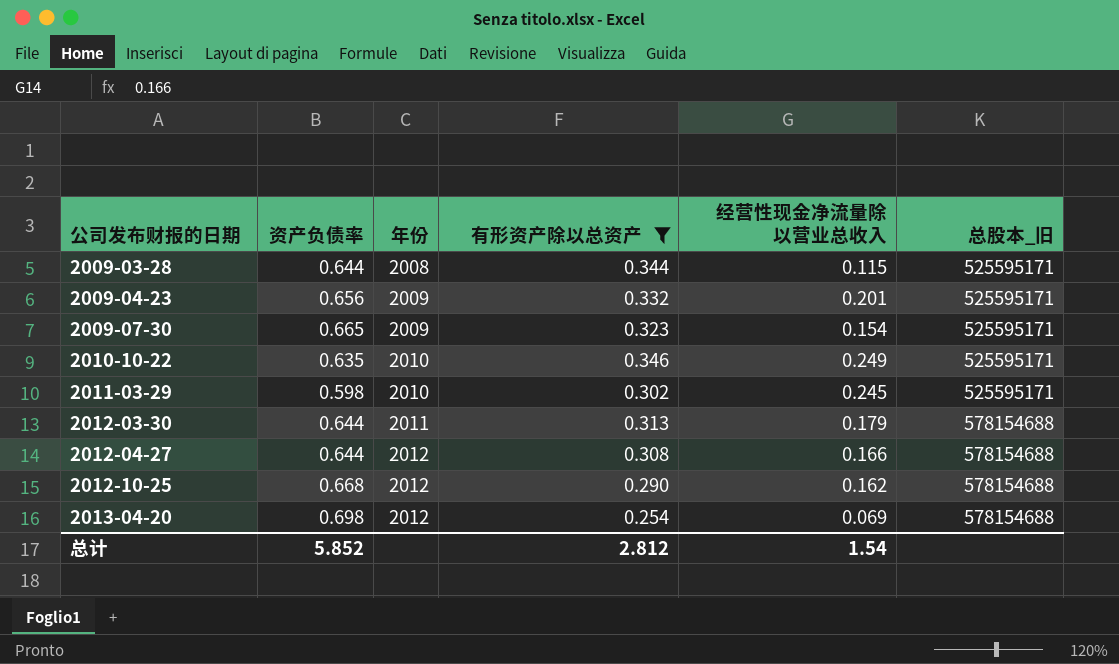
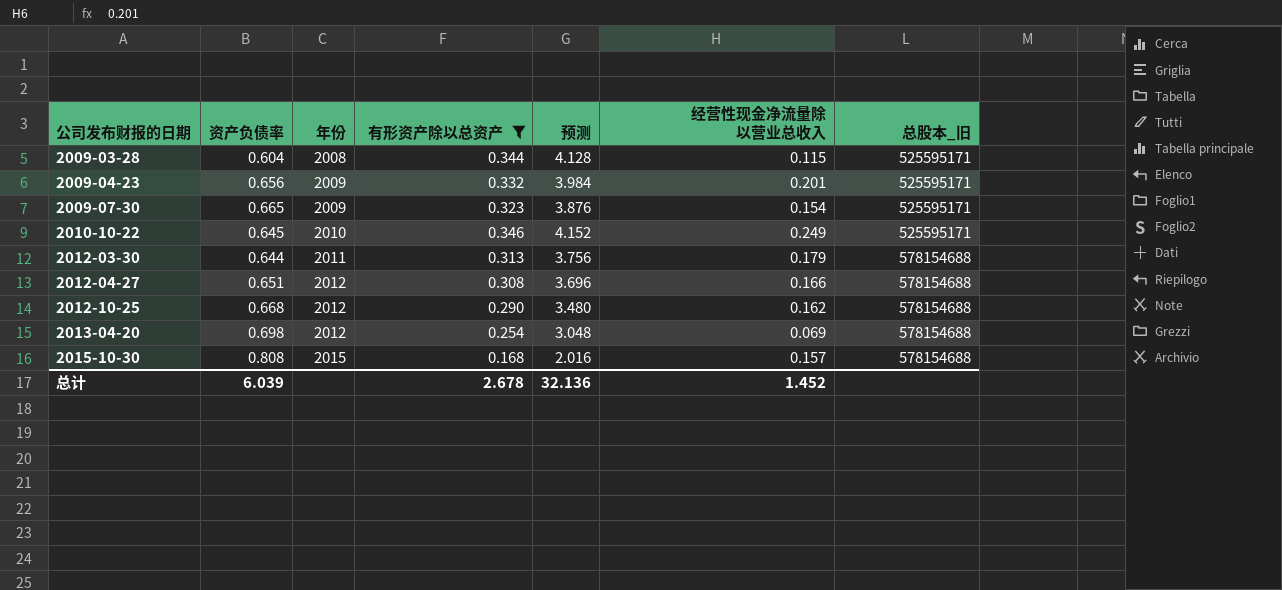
column 预测 | formula: none -> [有形资产除以总资产] * 12
row 2011-03-29: 0.598 | 2010 | 0.302 | 0.245 | 525595171 -> none
2009-03-28 | 资产负债率: 0.644 -> 0.604
2010-10-22 | 资产负债率: 0.635 -> 0.645
2012-04-27 | 资产负债率: 0.644 -> 0.651
row 2015-10-30: none -> 0.808 | 2015 | 0.168 | 2.016 | 0.157 | 578154688
总计 | 资产负债率: 5.852 -> 6.039
总计 | 有形资产除以总资产: 2.812 -> 2.678
总计 | 经营性现金净流量除以营业总收入: 1.54 -> 1.452

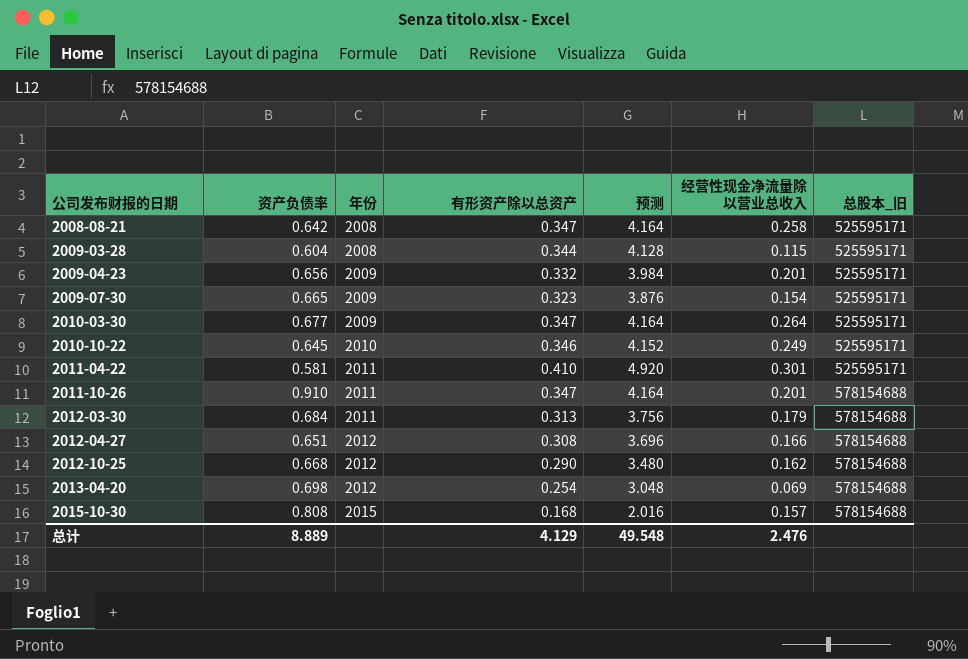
filter: 有形资产除以总资产 <= 0.346 -> none
2012-03-30 | 资产负债率: 0.644 -> 0.684
总计 | 资产负债率: 6.039 -> 8.889
总计 | 有形资产除以总资产: 2.678 -> 4.129
总计 | 预测: 32.136 -> 49.548
总计 | 经营性现金净流量除以营业总收入: 1.452 -> 2.476

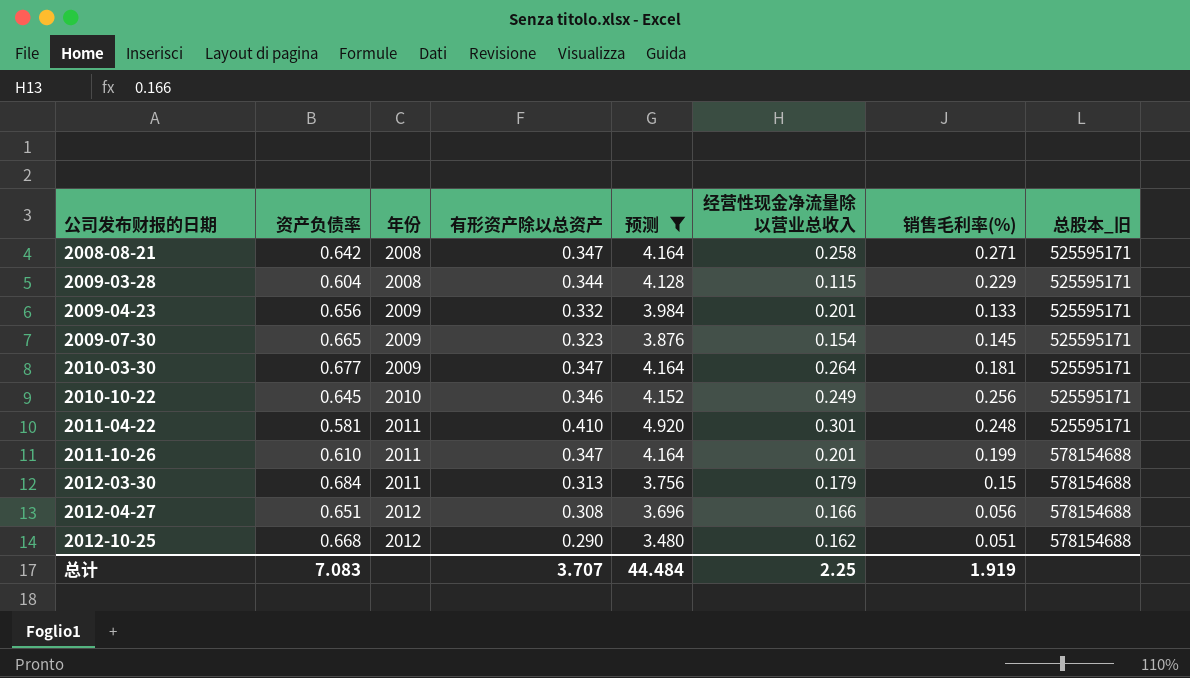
filter: none -> 预测 >= 3.480
column 销售毛利率(%) | position: none -> 7
2011-10-26 | 资产负债率: 0.910 -> 0.610
总计 | 资产负债率: 8.889 -> 7.083
总计 | 有形资产除以总资产: 4.129 -> 3.707
总计 | 预测: 49.548 -> 44.484
总计 | 经营性现金净流量除以营业总收入: 2.476 -> 2.25

